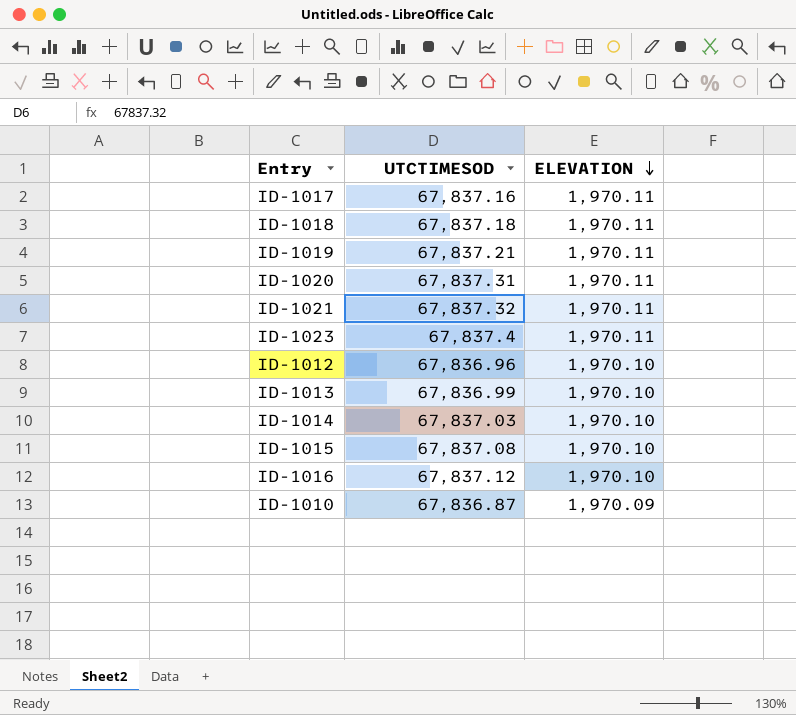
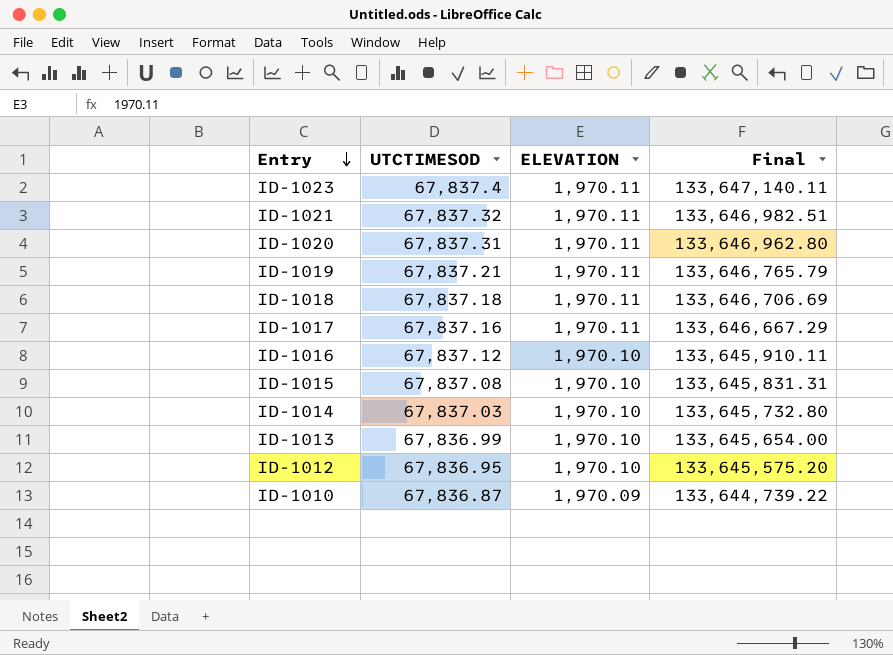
row order: ELEVATION descending -> Entry descending
column Final | formula: none -> [UTCTIMESOD] * [ELEVATION]
ID-1012 | UTCTIMESOD: 67,836.96 -> 67,836.95

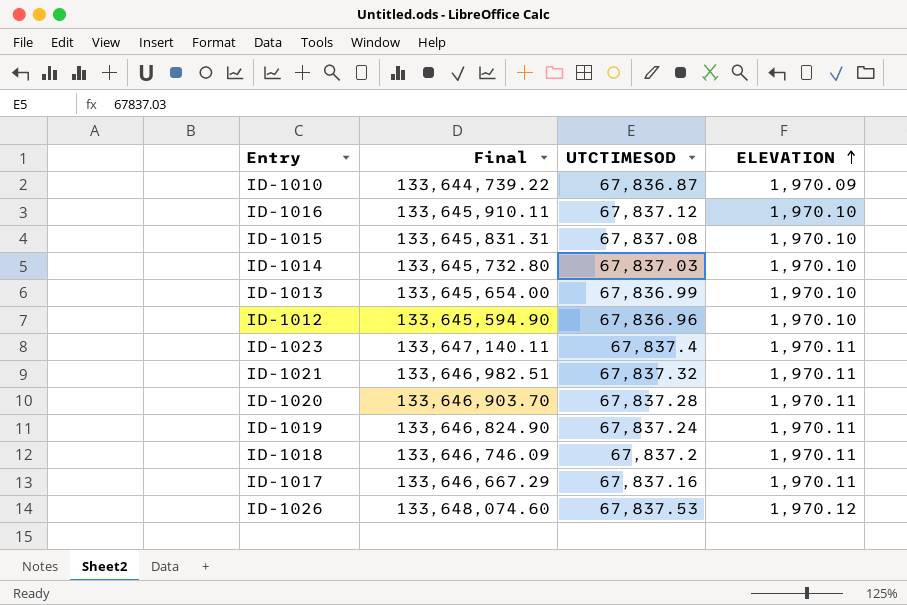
row order: Entry descending -> ELEVATION ascending
column Final | position: 4 -> 2
ID-1012 | Final: 133,645,575.20 -> 133,645,594.90
ID-1012 | UTCTIMESOD: 67,836.95 -> 67,836.96
ID-1020 | Final: 133,646,962.80 -> 133,646,903.70
ID-1020 | UTCTIMESOD: 67,837.31 -> 67,837.28
ID-1019 | Final: 133,646,765.79 -> 133,646,824.90
ID-1019 | UTCTIMESOD: 67,837.21 -> 67,837.24
ID-1018 | Final: 133,646,706.69 -> 133,646,746.09
ID-1018 | UTCTIMESOD: 67,837.18 -> 67,837.2
row ID-1026: none -> 133,648,074.60 | 67,837.53 | 1,970.12

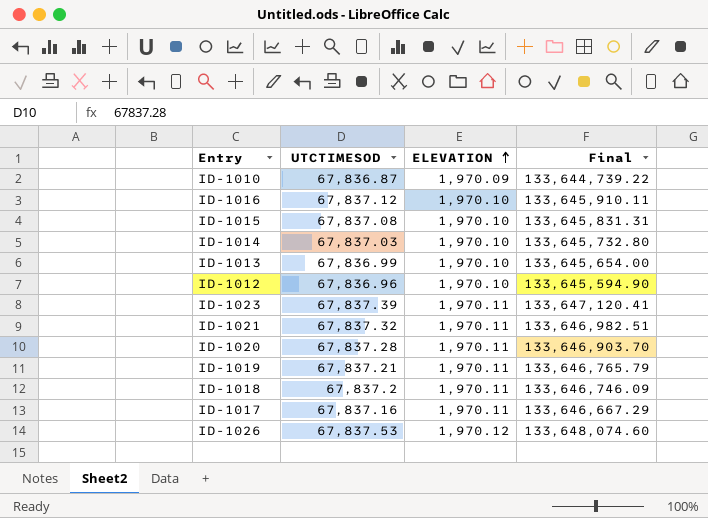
column Final | position: 2 -> 4
ID-1023 | UTCTIMESOD: 67,837.4 -> 67,837.39
ID-1023 | Final: 133,647,140.11 -> 133,647,120.41
ID-1019 | UTCTIMESOD: 67,837.24 -> 67,837.21
ID-1019 | Final: 133,646,824.90 -> 133,646,765.79

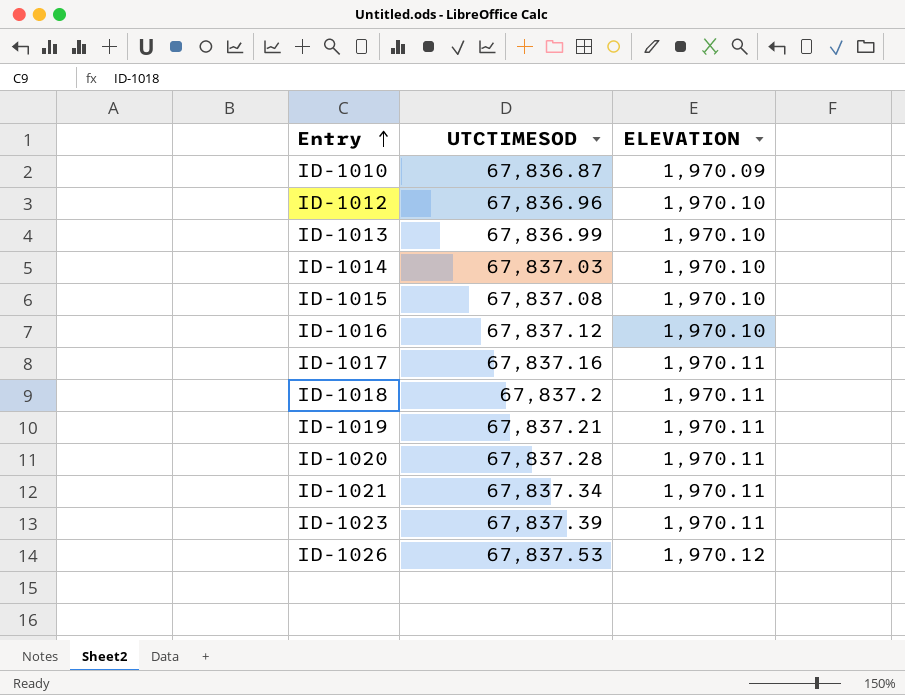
row order: ELEVATION ascending -> Entry ascending
column Final | formula: [UTCTIMESOD] * [ELEVATION] -> none
ID-1021 | UTCTIMESOD: 67,837.32 -> 67,837.34

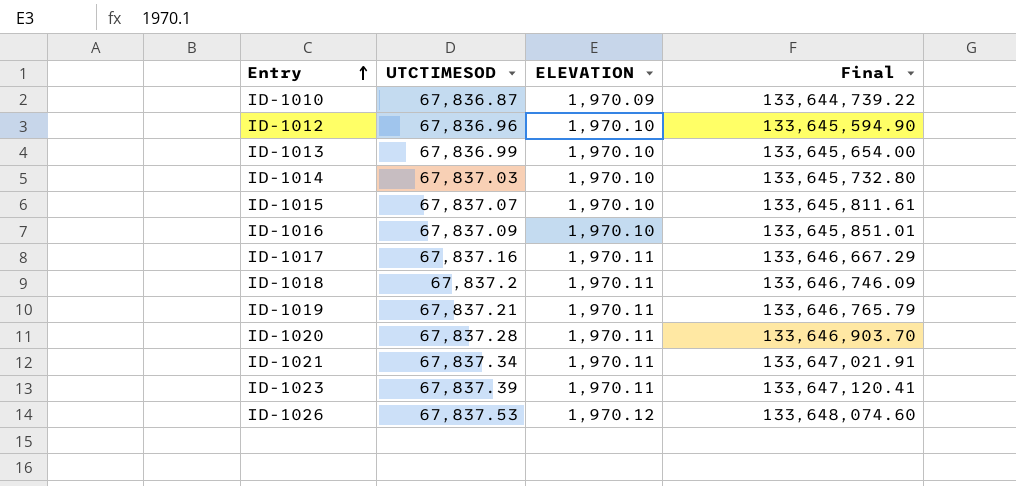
column Final | formula: none -> [UTCTIMESOD] * [ELEVATION]
ID-1015 | UTCTIMESOD: 67,837.08 -> 67,837.07
ID-1016 | UTCTIMESOD: 67,837.12 -> 67,837.09

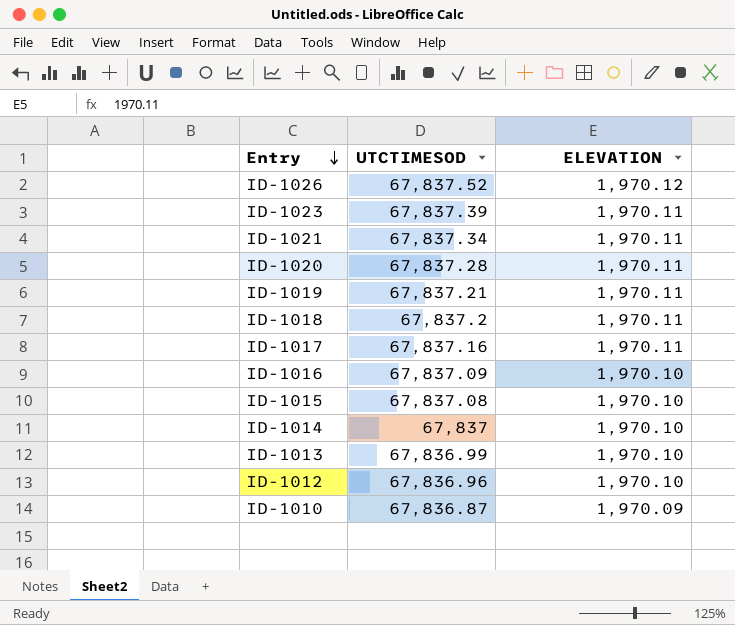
row order: Entry ascending -> Entry descending
column Final | formula: [UTCTIMESOD] * [ELEVATION] -> none
ID-1026 | UTCTIMESOD: 67,837.53 -> 67,837.52
ID-1015 | UTCTIMESOD: 67,837.07 -> 67,837.08
ID-1014 | UTCTIMESOD: 67,837.03 -> 67,837

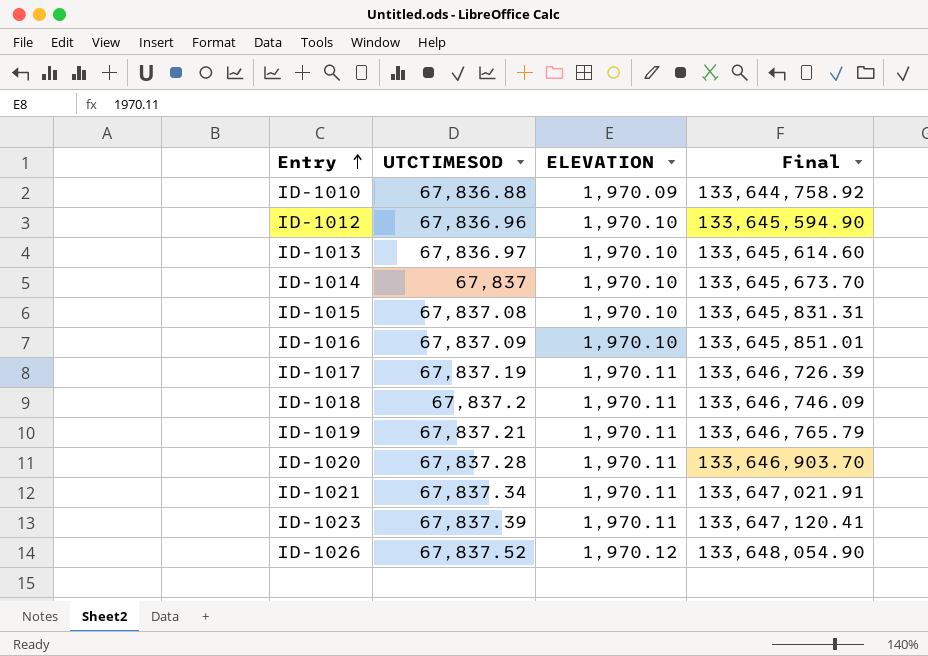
row order: Entry descending -> Entry ascending
column Final | formula: none -> [UTCTIMESOD] * [ELEVATION]
ID-1010 | UTCTIMESOD: 67,836.87 -> 67,836.88
ID-1013 | UTCTIMESOD: 67,836.99 -> 67,836.97
ID-1017 | UTCTIMESOD: 67,837.16 -> 67,837.19

